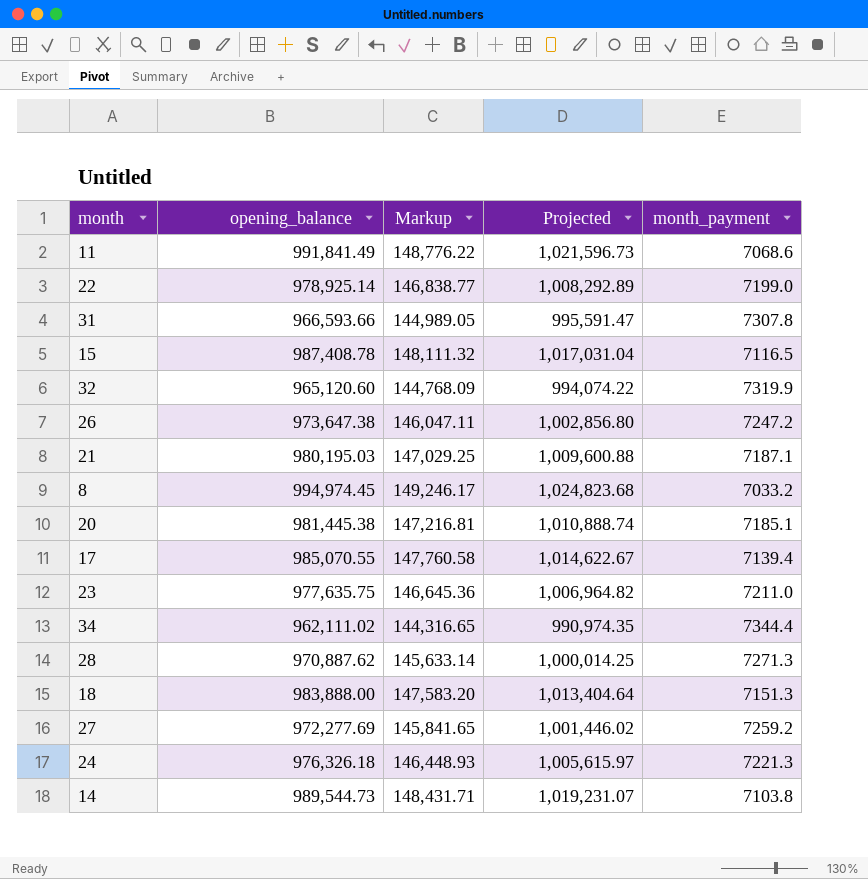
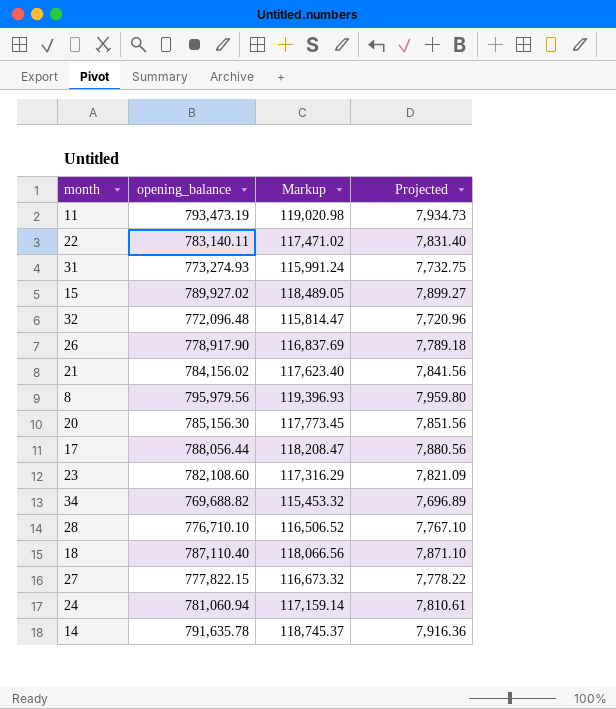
column month_payment | position: 5 -> none
column Projected | formula: [opening_balance] * 1.03 -> [opening_balance] * 0.01
11 | opening_balance: 991,841.49 -> 793,473.19
11 | Markup: 148,776.22 -> 119,020.98
22 | opening_balance: 978,925.14 -> 783,140.11
22 | Markup: 146,838.77 -> 117,471.02
31 | opening_balance: 966,593.66 -> 773,274.93
31 | Markup: 144,989.05 -> 115,991.24
15 | opening_balance: 987,408.78 -> 789,927.02
15 | Markup: 148,111.32 -> 118,489.05
32 | opening_balance: 965,120.60 -> 772,096.48
32 | Markup: 144,768.09 -> 115,814.47
26 | opening_balance: 973,647.38 -> 778,917.90
26 | Markup: 146,047.11 -> 116,837.69
21 | opening_balance: 980,195.03 -> 784,156.02
21 | Markup: 147,029.25 -> 117,623.40
8 | opening_balance: 994,974.45 -> 795,979.56
8 | Markup: 149,246.17 -> 119,396.93
20 | opening_balance: 981,445.38 -> 785,156.30
20 | Markup: 147,216.81 -> 117,773.45
17 | opening_balance: 985,070.55 -> 788,056.44
17 | Markup: 147,760.58 -> 118,208.47
23 | opening_balance: 977,635.75 -> 782,108.60
23 | Markup: 146,645.36 -> 117,316.29
34 | opening_balance: 962,111.02 -> 769,688.82
34 | Markup: 144,316.65 -> 115,453.32
28 | opening_balance: 970,887.62 -> 776,710.10
28 | Markup: 145,633.14 -> 116,506.52
18 | opening_balance: 983,888.00 -> 787,110.40
18 | Markup: 147,583.20 -> 118,066.56
27 | opening_balance: 972,277.69 -> 777,822.15
27 | Markup: 145,841.65 -> 116,673.32
24 | opening_balance: 976,326.18 -> 781,060.94
24 | Markup: 146,448.93 -> 117,159.14
14 | opening_balance: 989,544.73 -> 791,635.78
14 | Markup: 148,431.71 -> 118,745.37

